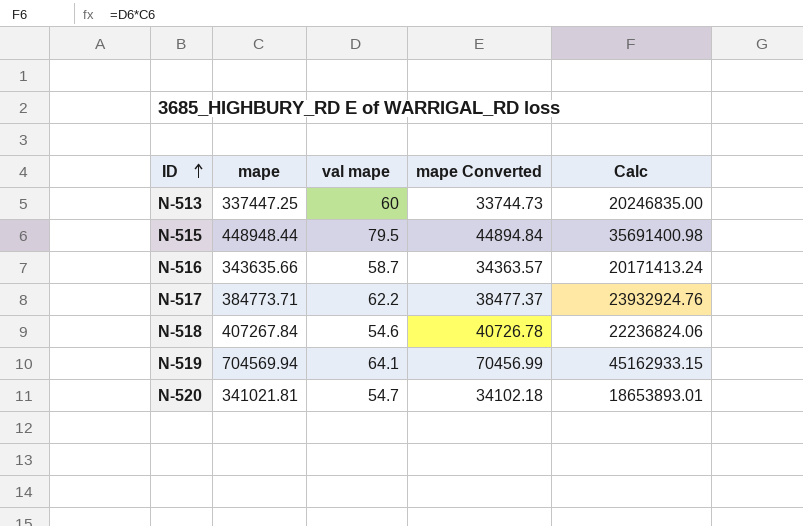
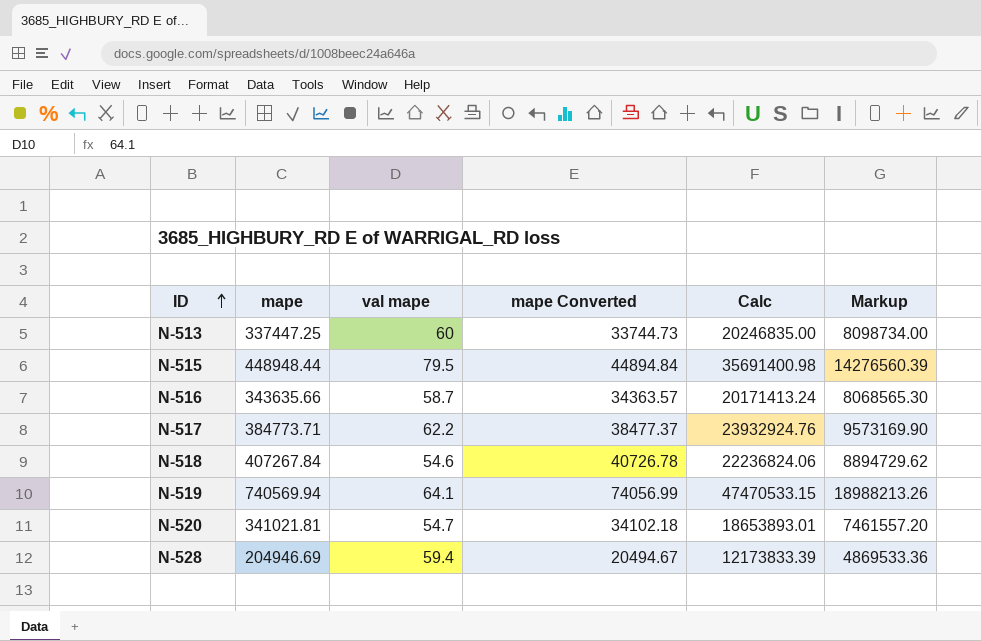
column Markup | formula: none -> [Calc] * 0.4
N-519 | mape: 704569.94 -> 740569.94
N-519 | mape Converted: 70456.99 -> 74056.99
N-519 | Calc: 45162933.15 -> 47470533.15
row N-528: none -> 204946.69 | 59.4 | 20494.67 | 12173833.39 | 4869533.36

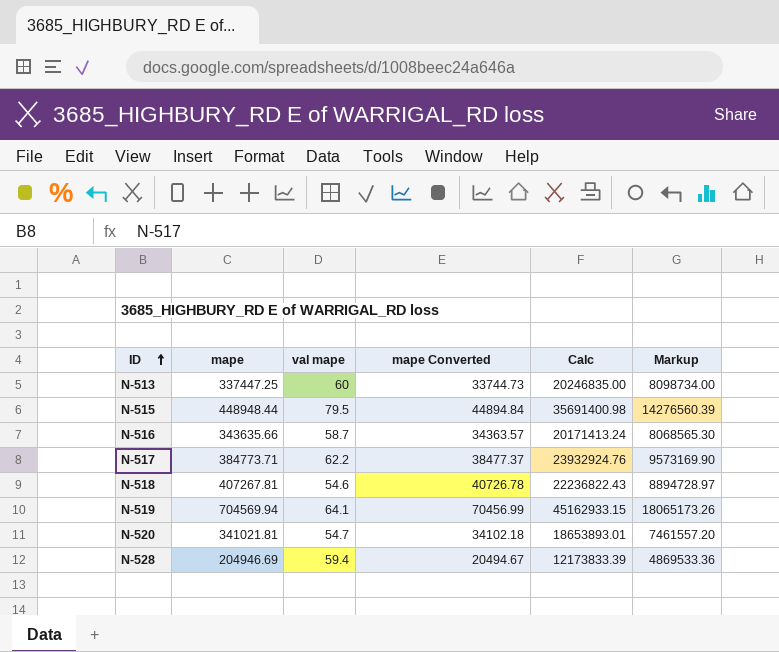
N-518 | mape: 407267.84 -> 407267.81
N-518 | Calc: 22236824.06 -> 22236822.43
N-518 | Markup: 8894729.62 -> 8894728.97
N-519 | mape: 740569.94 -> 704569.94
N-519 | mape Converted: 74056.99 -> 70456.99
N-519 | Calc: 47470533.15 -> 45162933.15
N-519 | Markup: 18988213.26 -> 18065173.26

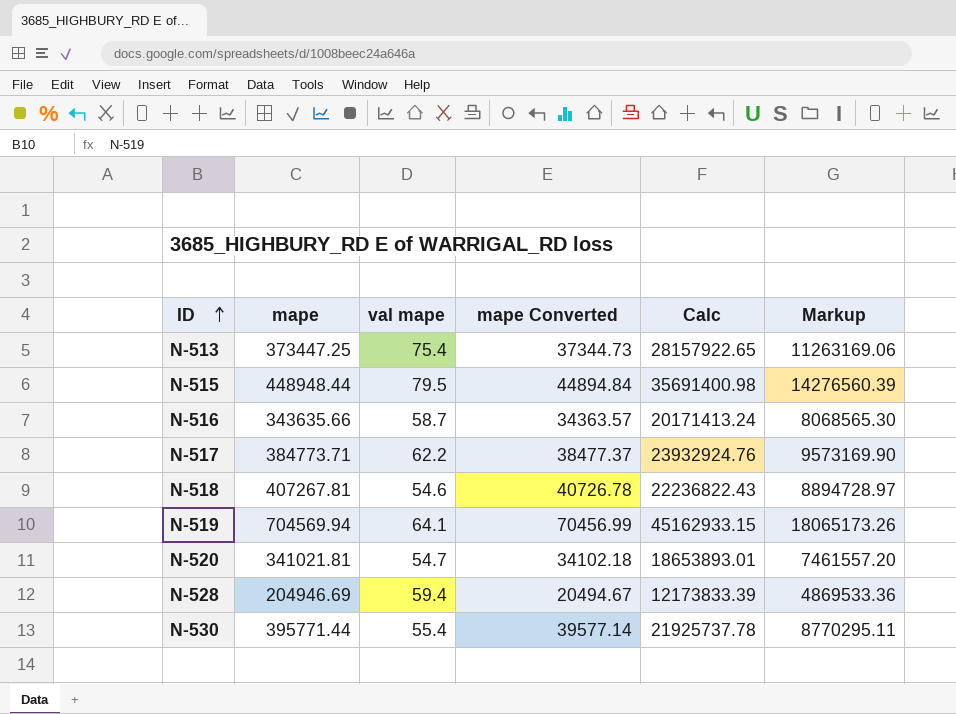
N-513 | mape: 337447.25 -> 373447.25
N-513 | val mape: 60 -> 75.4
N-513 | mape Converted: 33744.73 -> 37344.73
N-513 | Calc: 20246835.00 -> 28157922.65
N-513 | Markup: 8098734.00 -> 11263169.06
row N-530: none -> 395771.44 | 55.4 | 39577.14 | 21925737.78 | 8770295.11

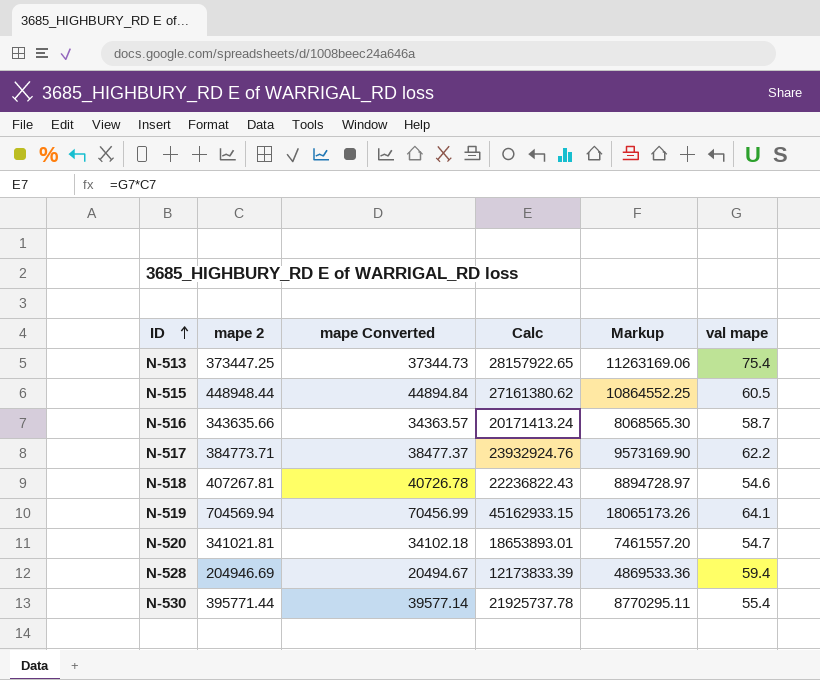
column name: mape -> mape 2
column val mape | position: 3 -> 6
N-515 | Calc: 35691400.98 -> 27161380.62
N-515 | Markup: 14276560.39 -> 10864552.25
N-515 | val mape: 79.5 -> 60.5

